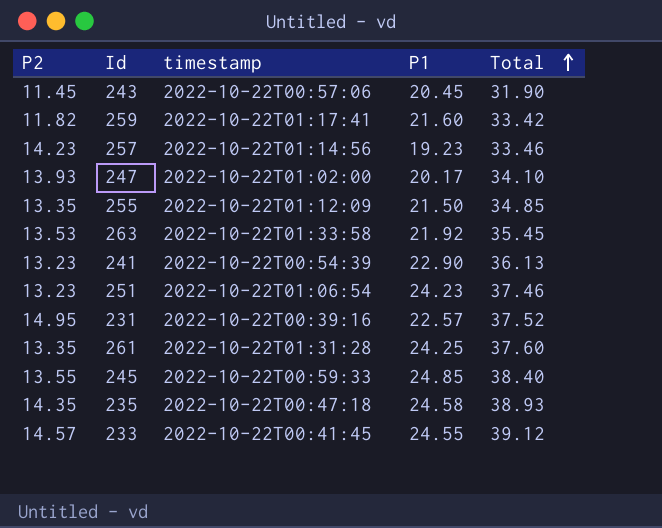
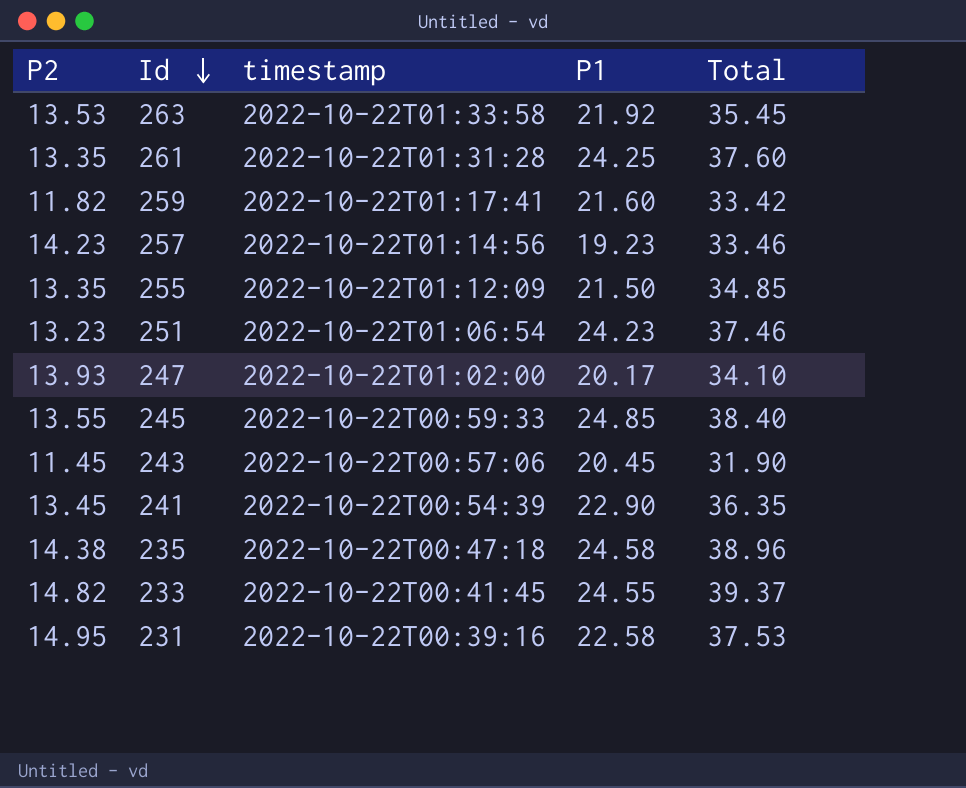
row order: Total ascending -> Id descending
241 | P2: 13.23 -> 13.45
241 | Total: 36.13 -> 36.35
235 | P2: 14.35 -> 14.38
235 | Total: 38.93 -> 38.96
233 | P2: 14.57 -> 14.82
233 | Total: 39.12 -> 39.37
231 | P1: 22.57 -> 22.58
231 | Total: 37.52 -> 37.53

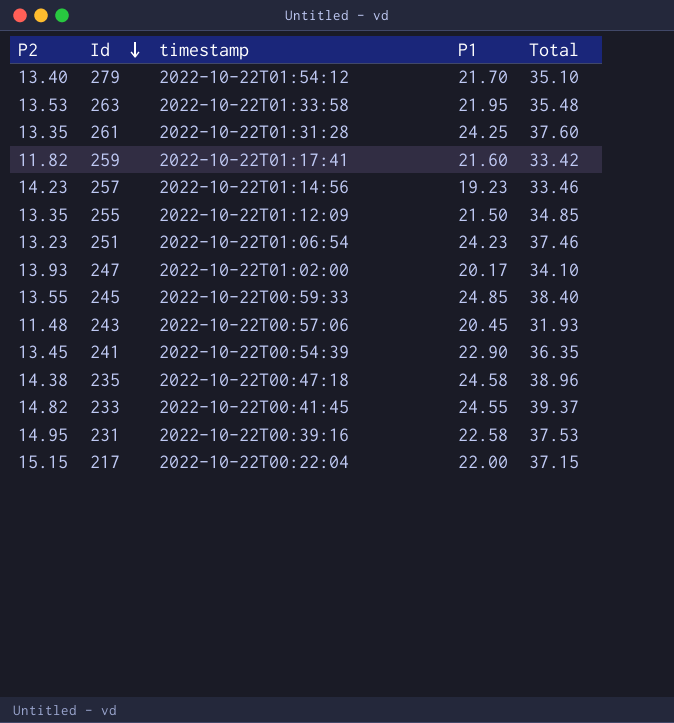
row 279: none -> 13.40 | 2022-10-22T01:54:12 | 21.70 | 35.10
263 | P1: 21.92 -> 21.95
263 | Total: 35.45 -> 35.48
243 | P2: 11.45 -> 11.48
243 | Total: 31.90 -> 31.93
row 217: none -> 15.15 | 2022-10-22T00:22:04 | 22.00 | 37.15

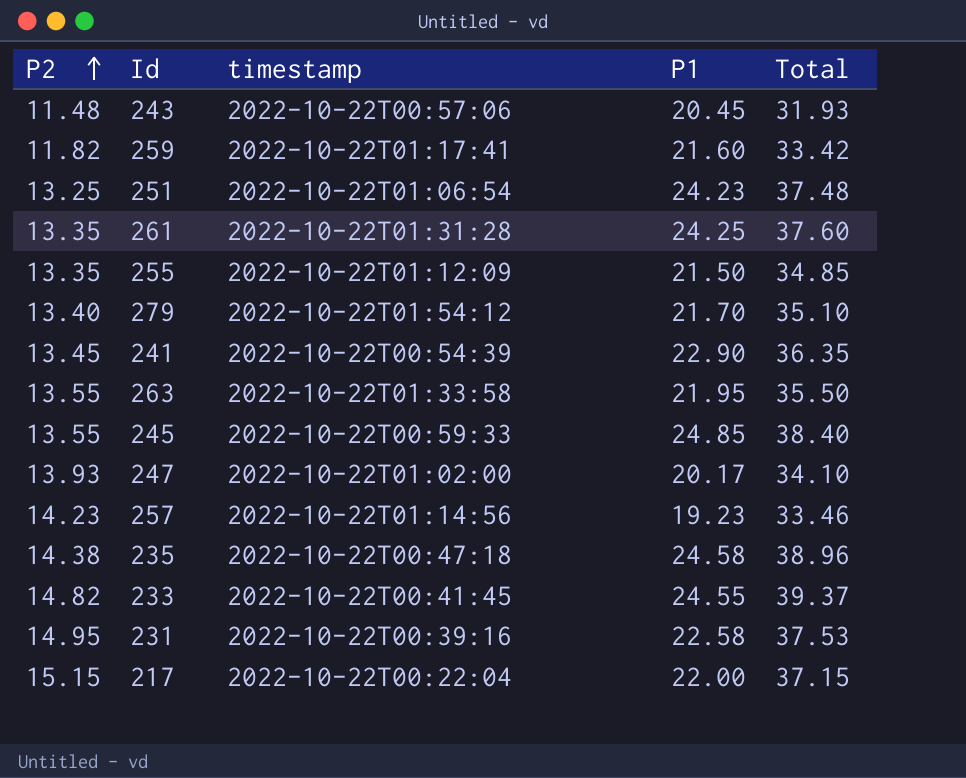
row order: Id descending -> P2 ascending
251 | P2: 13.23 -> 13.25
251 | Total: 37.46 -> 37.48
263 | P2: 13.53 -> 13.55
263 | Total: 35.48 -> 35.50

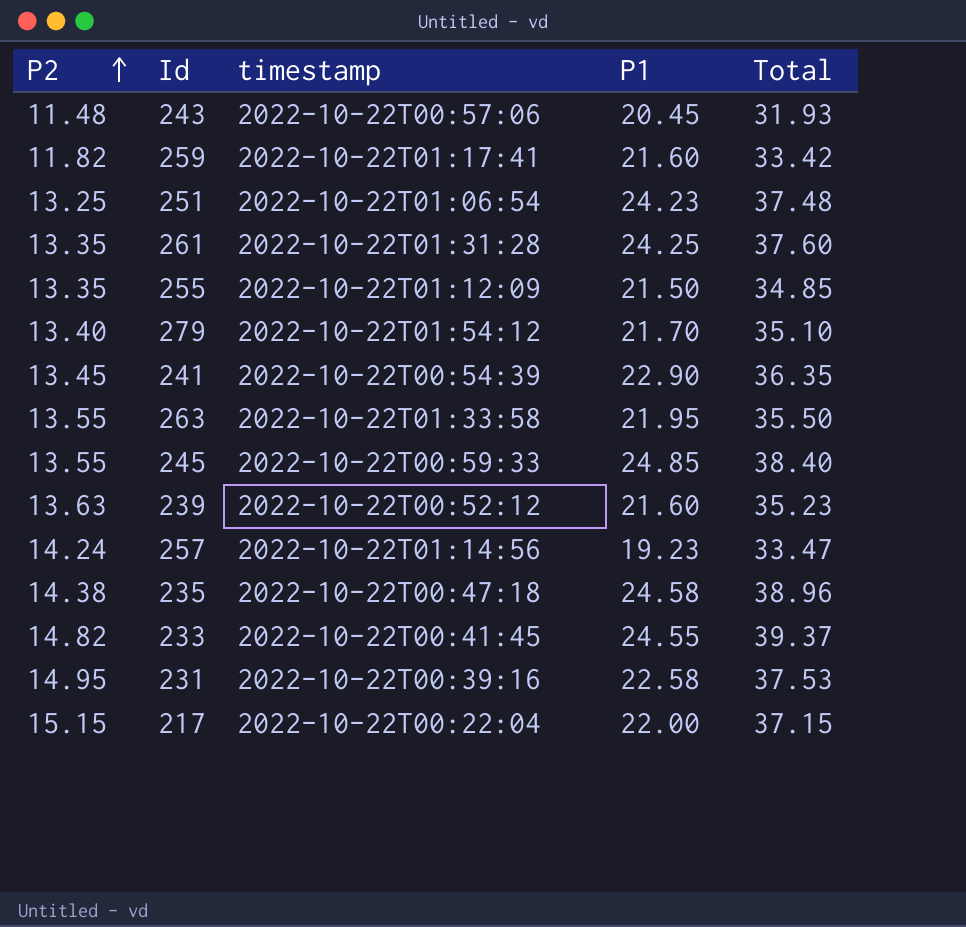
row 247: 13.93 | 2022-10-22T01:02:00 | 20.17 | 34.10 -> none
row 239: none -> 13.63 | 2022-10-22T00:52:12 | 21.60 | 35.23
257 | P2: 14.23 -> 14.24
257 | Total: 33.46 -> 33.47

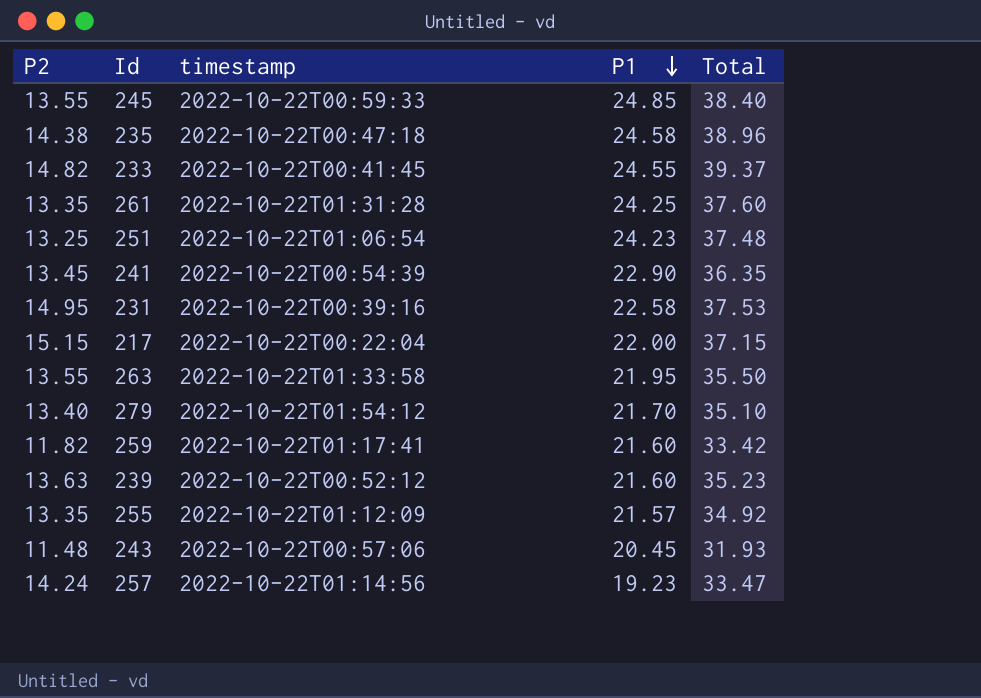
row order: P2 ascending -> P1 descending
255 | P1: 21.50 -> 21.57
255 | Total: 34.85 -> 34.92

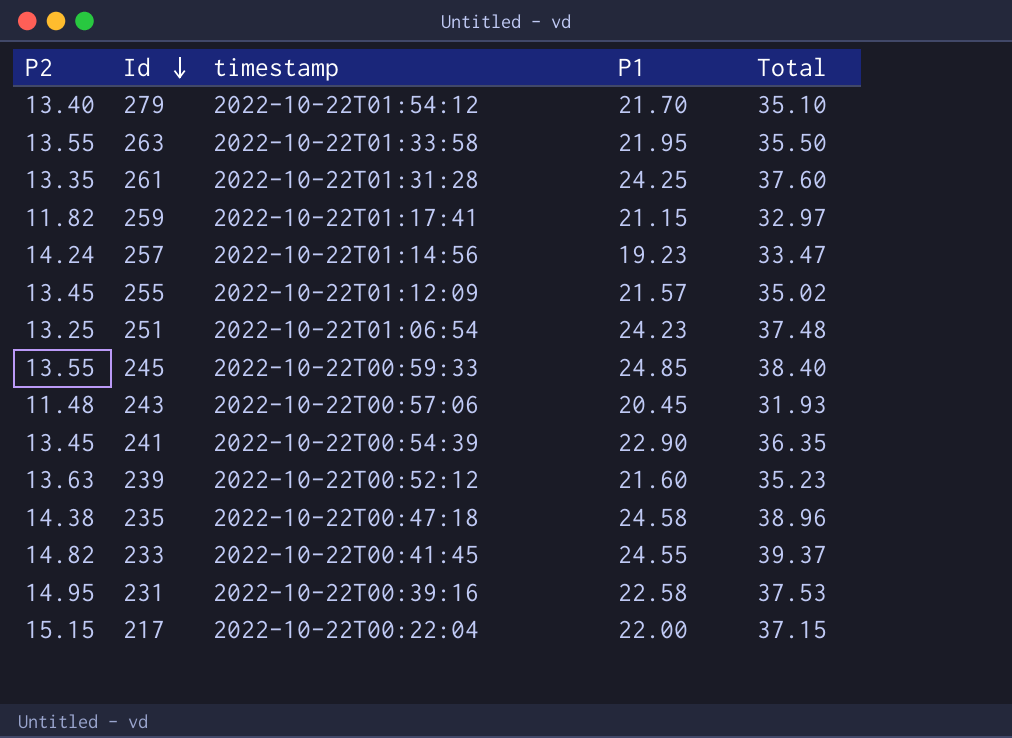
row order: P1 descending -> Id descending
259 | P1: 21.60 -> 21.15
259 | Total: 33.42 -> 32.97
255 | P2: 13.35 -> 13.45
255 | Total: 34.92 -> 35.02

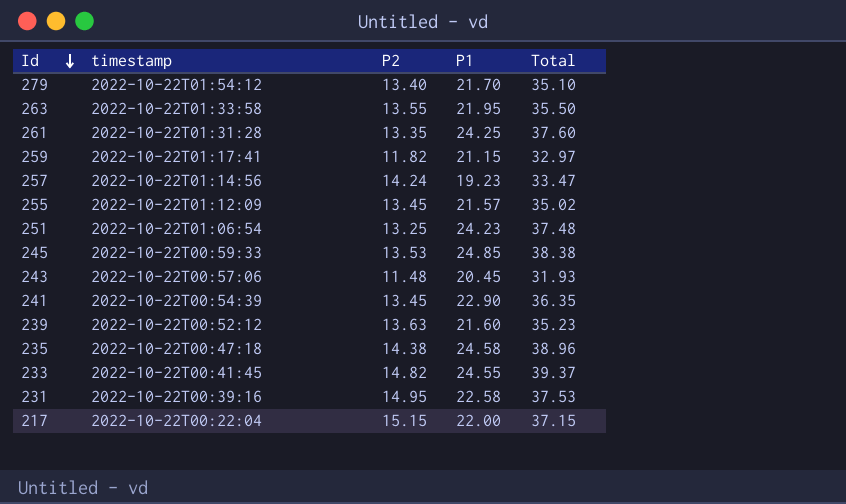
column P2 | position: 1 -> 3
245 | P2: 13.55 -> 13.53
245 | Total: 38.40 -> 38.38

